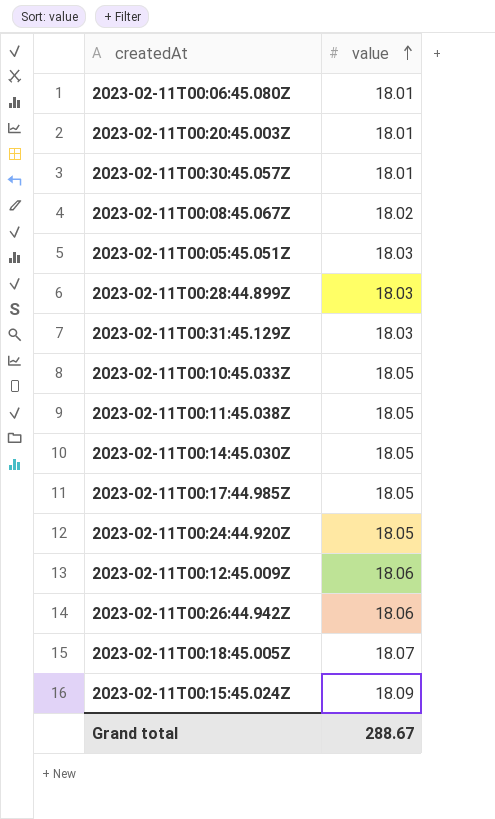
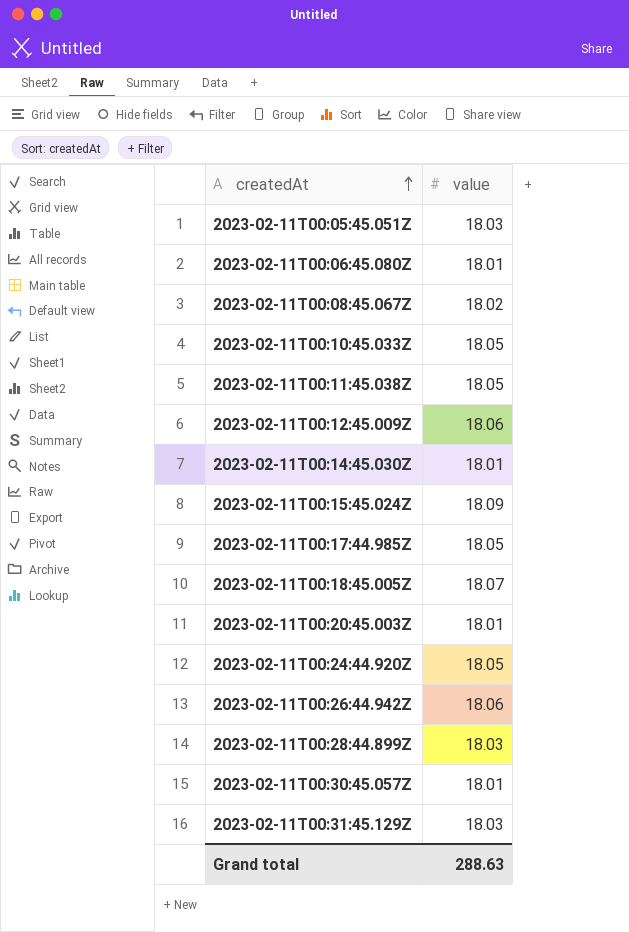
row order: value ascending -> createdAt ascending
2023-02-11T00:14:45.030Z | value: 18.05 -> 18.01
Grand total | value: 288.67 -> 288.63

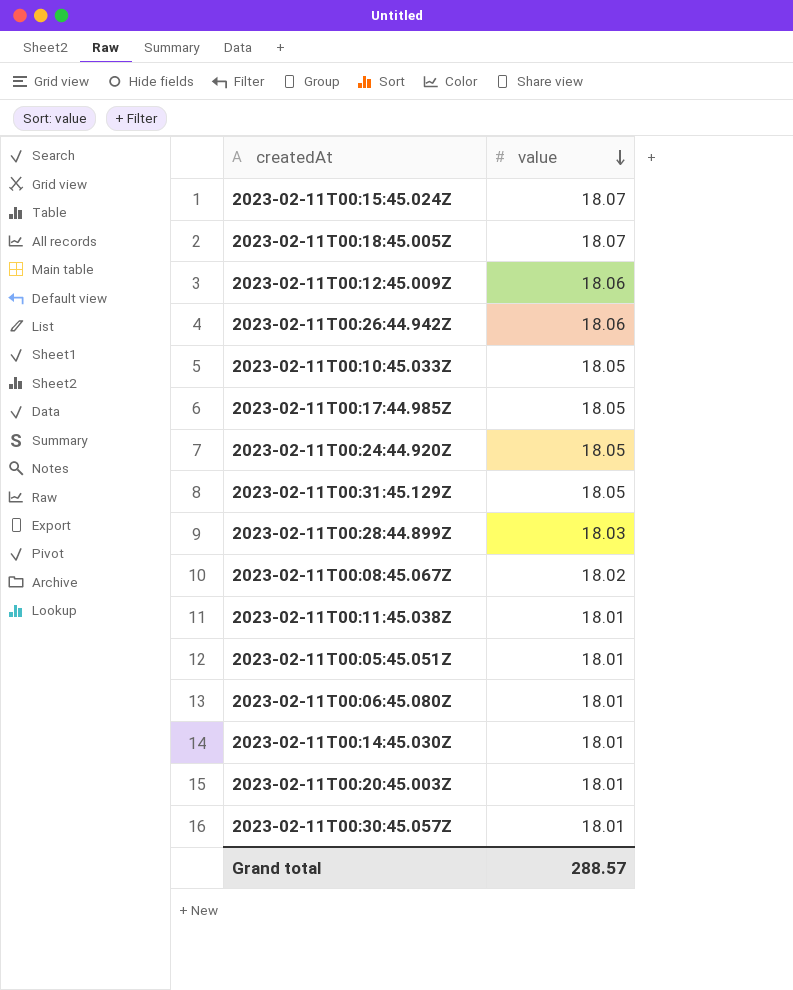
row order: createdAt ascending -> value descending
2023-02-11T00:15:45.024Z | value: 18.09 -> 18.07
2023-02-11T00:31:45.129Z | value: 18.03 -> 18.05
2023-02-11T00:11:45.038Z | value: 18.05 -> 18.01
2023-02-11T00:05:45.051Z | value: 18.03 -> 18.01
Grand total | value: 288.63 -> 288.57

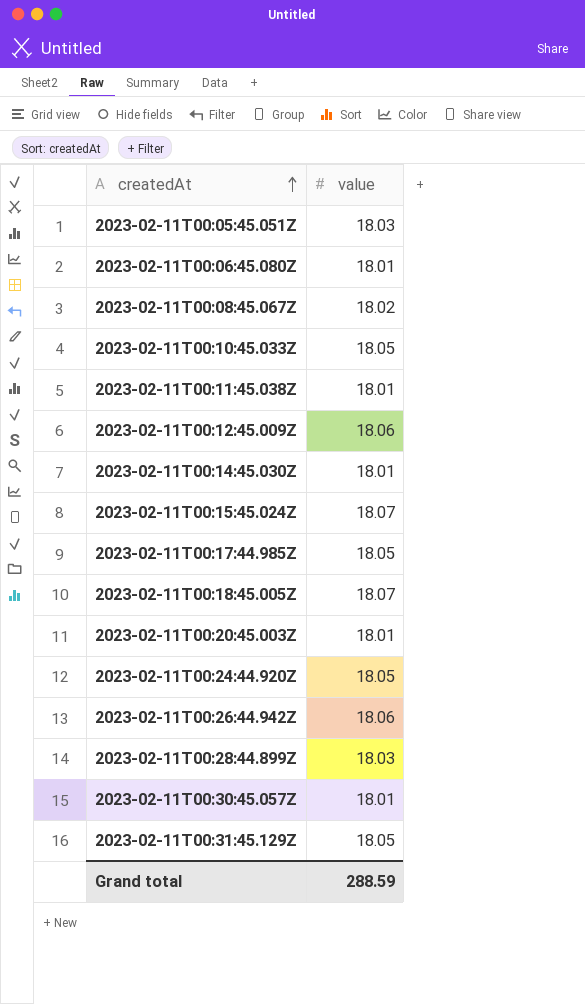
row order: value descending -> createdAt ascending
2023-02-11T00:05:45.051Z | value: 18.01 -> 18.03
Grand total | value: 288.57 -> 288.59

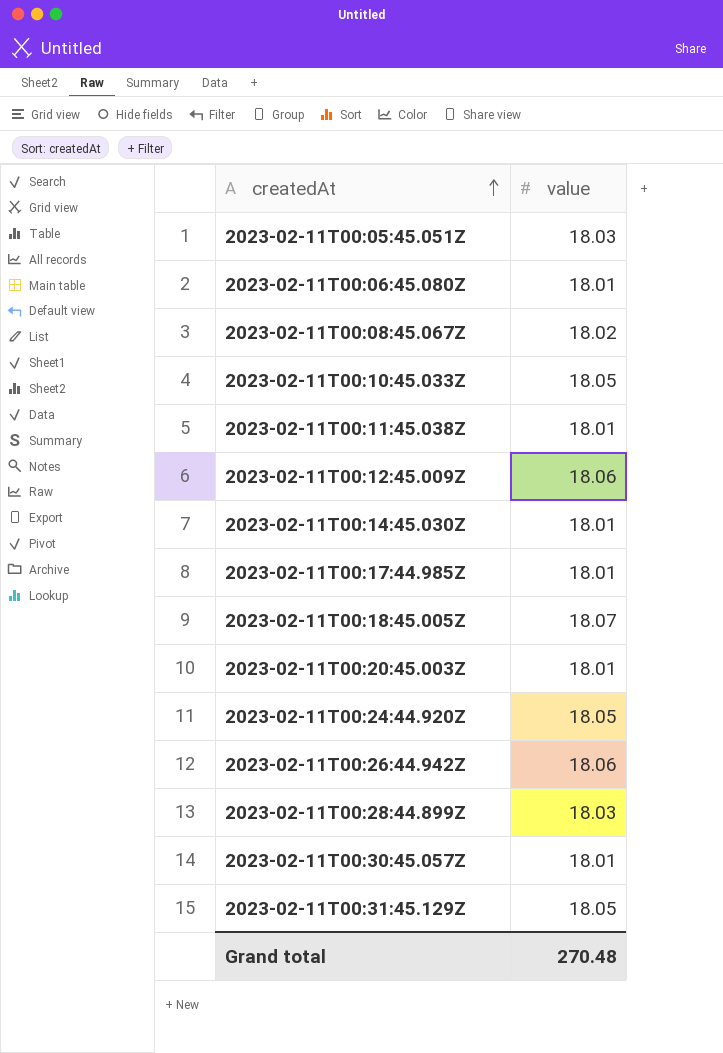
row 2023-02-11T00:15:45.024Z: 18.07 -> none
2023-02-11T00:17:44.985Z | value: 18.05 -> 18.01
Grand total | value: 288.59 -> 270.48

